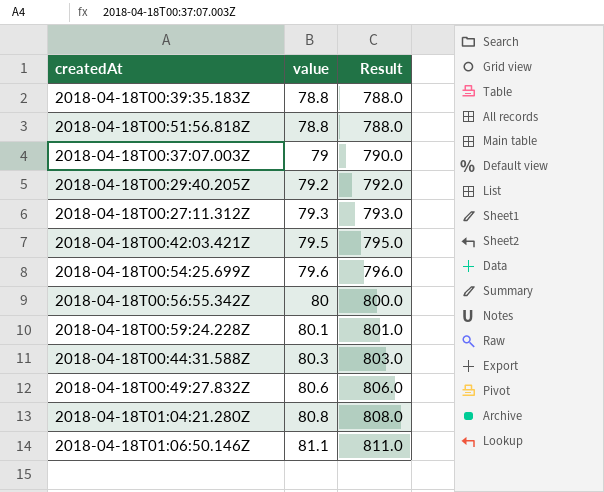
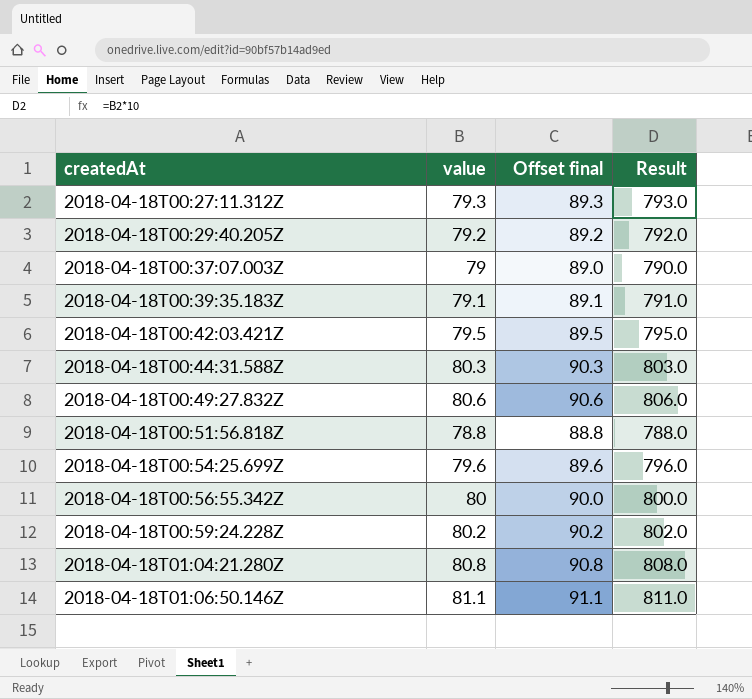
row order: value ascending -> createdAt ascending
column Offset final | formula: none -> [value] + 10
2018-04-18T00:39:35.183Z | value: 78.8 -> 79.1
2018-04-18T00:39:35.183Z | Result: 788.0 -> 791.0
2018-04-18T00:59:24.228Z | value: 80.1 -> 80.2
2018-04-18T00:59:24.228Z | Result: 801.0 -> 802.0

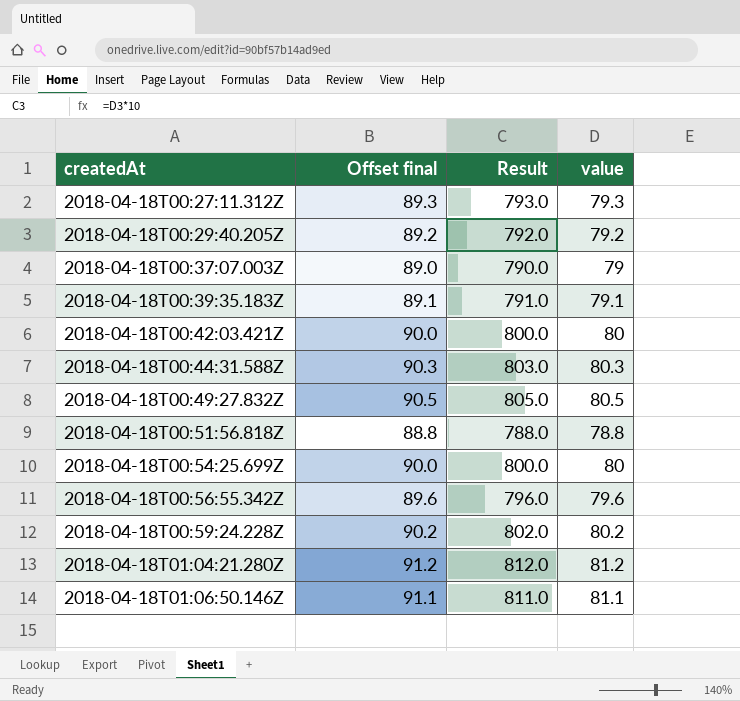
column value | position: 2 -> 4
2018-04-18T00:42:03.421Z | Offset final: 89.5 -> 90.0
2018-04-18T00:42:03.421Z | Result: 795.0 -> 800.0
2018-04-18T00:42:03.421Z | value: 79.5 -> 80
2018-04-18T00:49:27.832Z | Offset final: 90.6 -> 90.5
2018-04-18T00:49:27.832Z | Result: 806.0 -> 805.0
2018-04-18T00:49:27.832Z | value: 80.6 -> 80.5
2018-04-18T00:54:25.699Z | Offset final: 89.6 -> 90.0
2018-04-18T00:54:25.699Z | Result: 796.0 -> 800.0
2018-04-18T00:54:25.699Z | value: 79.6 -> 80
2018-04-18T00:56:55.342Z | Offset final: 90.0 -> 89.6
2018-04-18T00:56:55.342Z | Result: 800.0 -> 796.0
2018-04-18T00:56:55.342Z | value: 80 -> 79.6
2018-04-18T01:04:21.280Z | Offset final: 90.8 -> 91.2
2018-04-18T01:04:21.280Z | Result: 808.0 -> 812.0
2018-04-18T01:04:21.280Z | value: 80.8 -> 81.2

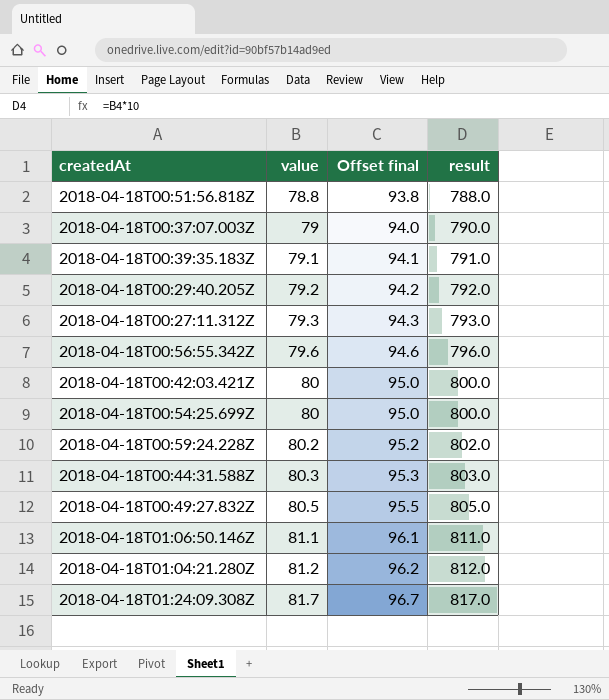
row order: createdAt ascending -> value ascending
column value | position: 4 -> 2
column Offset final | formula: [value] + 10 -> [value] + 15
column name: Result -> result
row 2018-04-18T01:24:09.308Z: none -> 81.7 | 96.7 | 817.0

